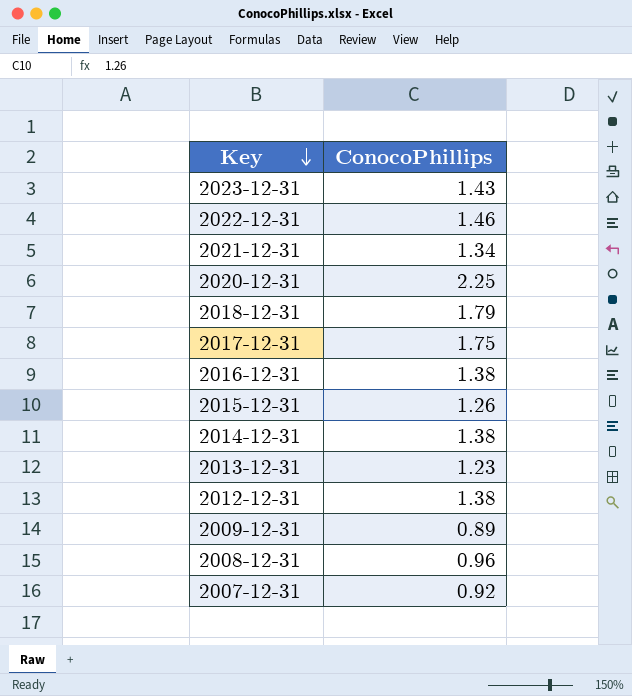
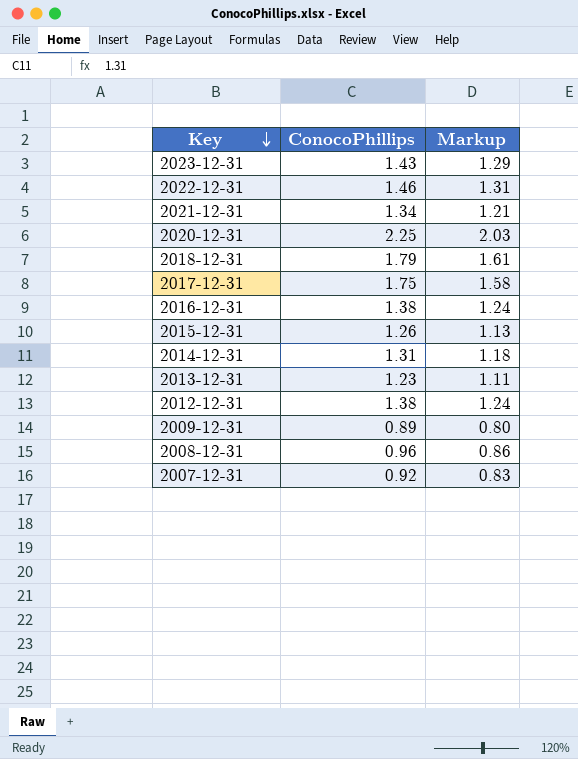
column Markup | formula: none -> [ConocoPhillips] * 0.9
2014-12-31 | ConocoPhillips: 1.38 -> 1.31

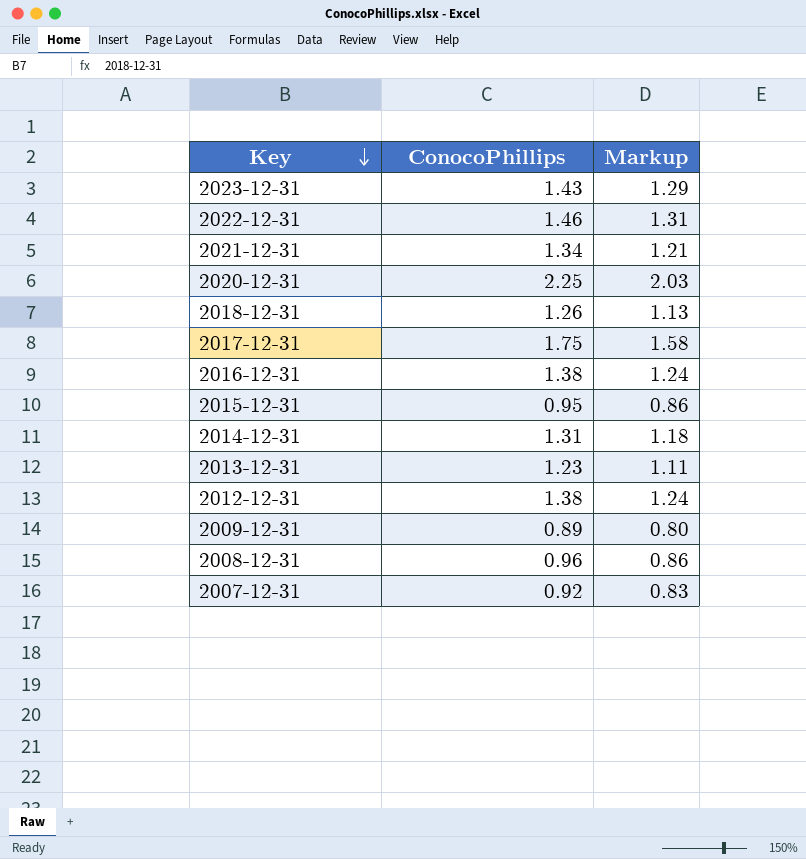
2018-12-31 | ConocoPhillips: 1.79 -> 1.26
2018-12-31 | Markup: 1.61 -> 1.13
2015-12-31 | ConocoPhillips: 1.26 -> 0.95
2015-12-31 | Markup: 1.13 -> 0.86

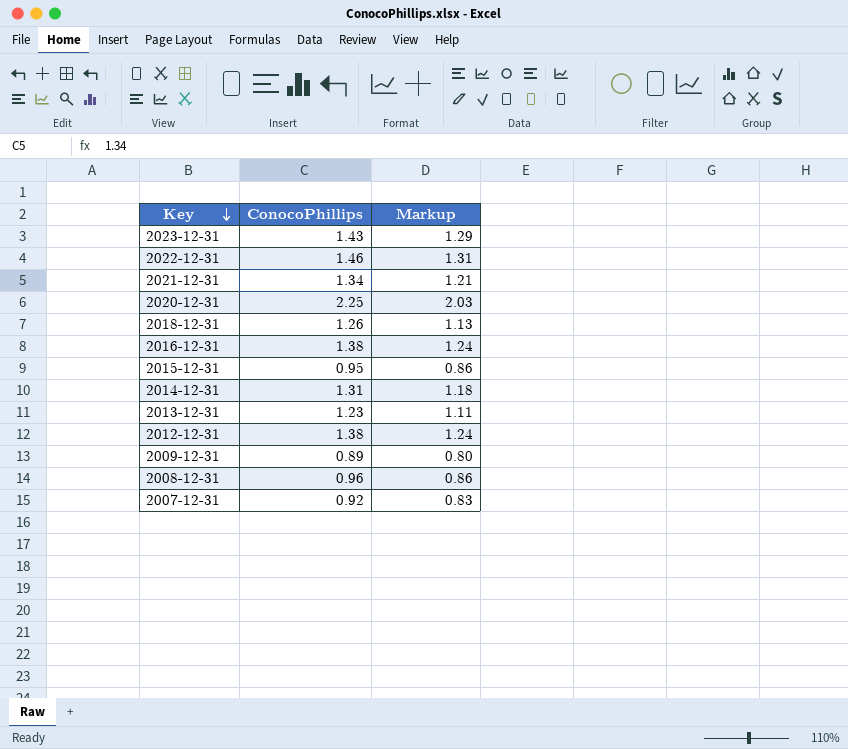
row 2017-12-31: 1.75 | 1.58 -> none

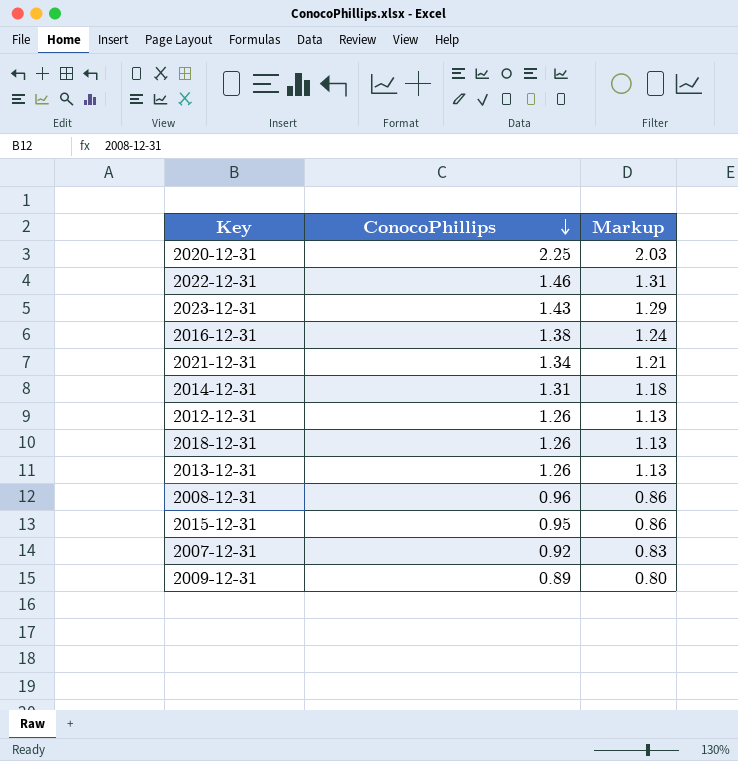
row order: Key descending -> ConocoPhillips descending
2012-12-31 | ConocoPhillips: 1.38 -> 1.26
2012-12-31 | Markup: 1.24 -> 1.13
2013-12-31 | ConocoPhillips: 1.23 -> 1.26
2013-12-31 | Markup: 1.11 -> 1.13

